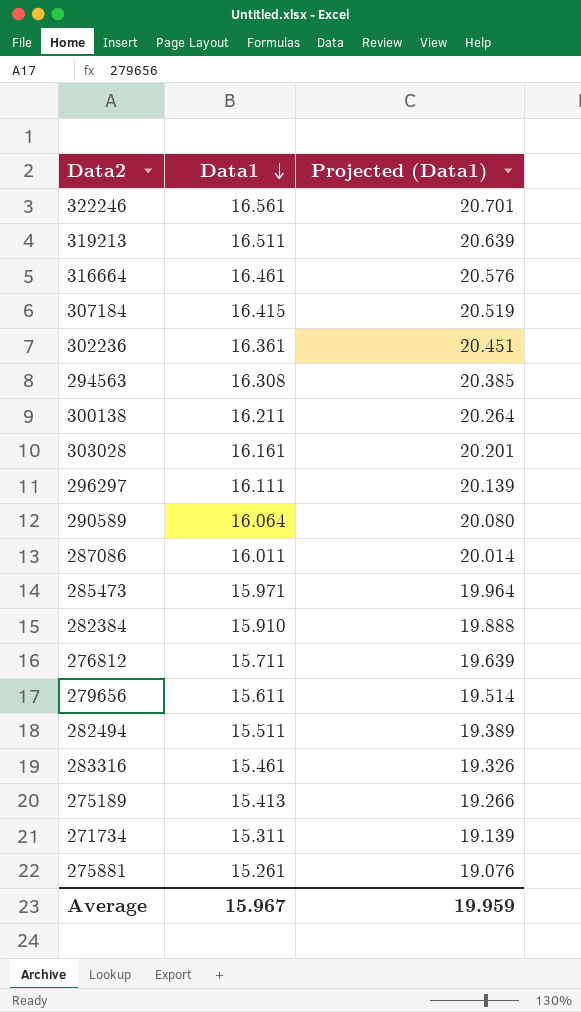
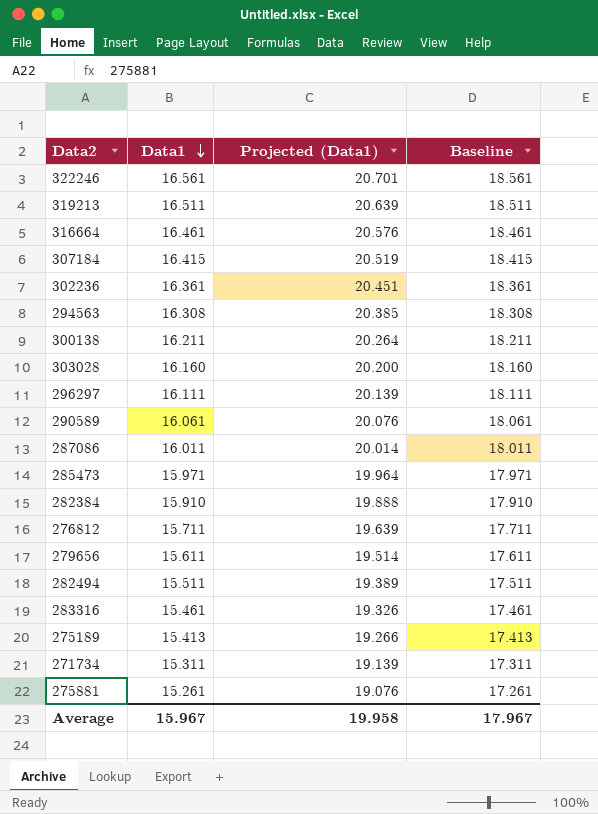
column Baseline | formula: none -> [Data1] + 2
303028 | Data1: 16.161 -> 16.160
303028 | Projected (Data1): 20.201 -> 20.200
290589 | Data1: 16.064 -> 16.061
290589 | Projected (Data1): 20.080 -> 20.076
Average | Projected (Data1): 19.959 -> 19.958

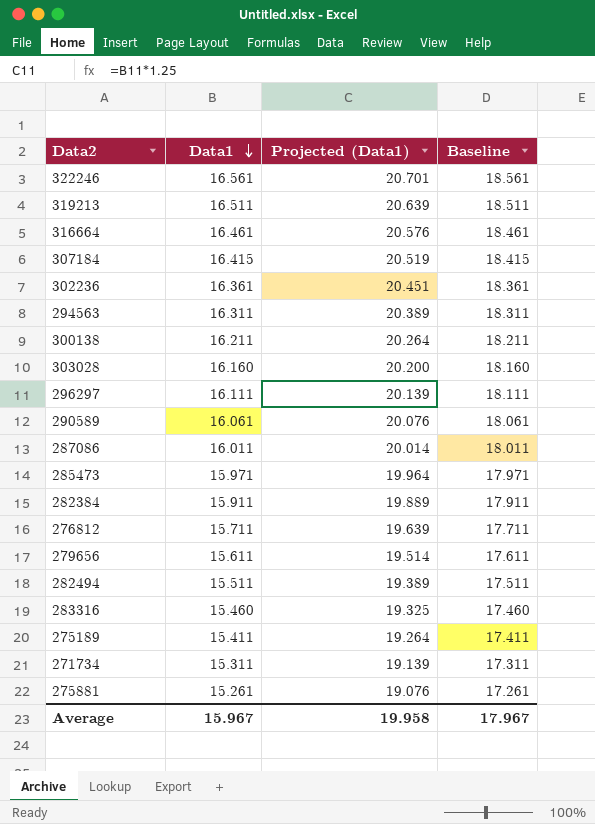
294563 | Data1: 16.308 -> 16.311
294563 | Projected (Data1): 20.385 -> 20.389
294563 | Baseline: 18.308 -> 18.311
282384 | Data1: 15.910 -> 15.911
282384 | Projected (Data1): 19.888 -> 19.889
282384 | Baseline: 17.910 -> 17.911
283316 | Data1: 15.461 -> 15.460
283316 | Projected (Data1): 19.326 -> 19.325
283316 | Baseline: 17.461 -> 17.460
275189 | Data1: 15.413 -> 15.411
275189 | Projected (Data1): 19.266 -> 19.264
275189 | Baseline: 17.413 -> 17.411

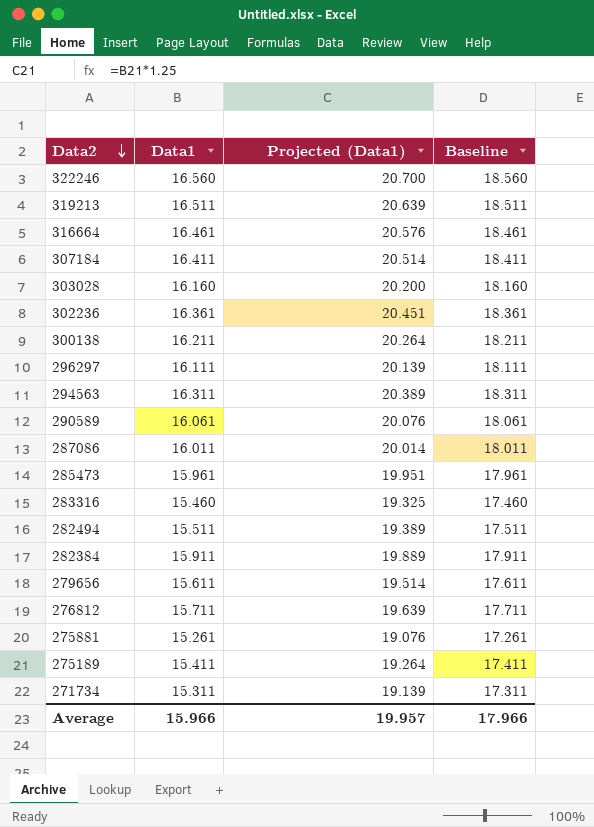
row order: Data1 descending -> Data2 descending
322246 | Data1: 16.561 -> 16.560
322246 | Projected (Data1): 20.701 -> 20.700
322246 | Baseline: 18.561 -> 18.560
307184 | Data1: 16.415 -> 16.411
307184 | Projected (Data1): 20.519 -> 20.514
307184 | Baseline: 18.415 -> 18.411
285473 | Data1: 15.971 -> 15.961
285473 | Projected (Data1): 19.964 -> 19.951
285473 | Baseline: 17.971 -> 17.961
Average | Data1: 15.967 -> 15.966
Average | Projected (Data1): 19.958 -> 19.957
Average | Baseline: 17.967 -> 17.966

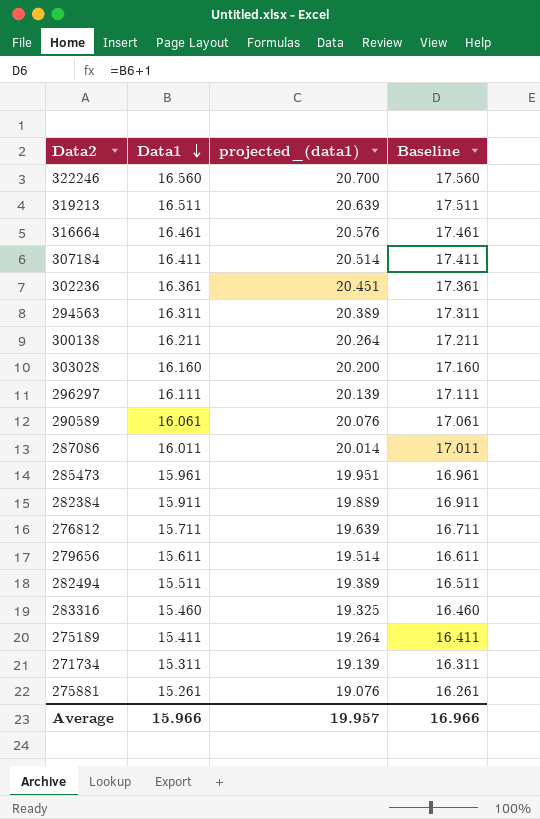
row order: Data2 descending -> Data1 descending
column name: Projected (Data1) -> projected_(data1)
column Baseline | formula: [Data1] + 2 -> [Data1] + 1
Average | Baseline: 17.966 -> 16.966

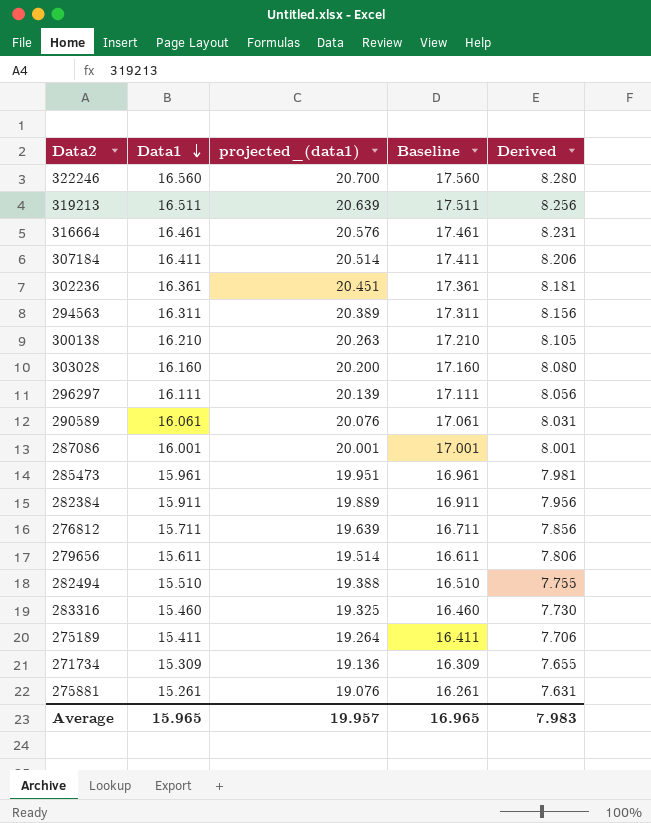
column Derived | formula: none -> [Data1] * 0.5
300138 | Data1: 16.211 -> 16.210
300138 | projected_(data1): 20.264 -> 20.263
300138 | Baseline: 17.211 -> 17.210
287086 | Data1: 16.011 -> 16.001
287086 | projected_(data1): 20.014 -> 20.001
287086 | Baseline: 17.011 -> 17.001
282494 | Data1: 15.511 -> 15.510
282494 | projected_(data1): 19.389 -> 19.388
282494 | Baseline: 16.511 -> 16.510
271734 | Data1: 15.311 -> 15.309
271734 | projected_(data1): 19.139 -> 19.136
271734 | Baseline: 16.311 -> 16.309
Average | Data1: 15.966 -> 15.965
Average | Baseline: 16.966 -> 16.965

